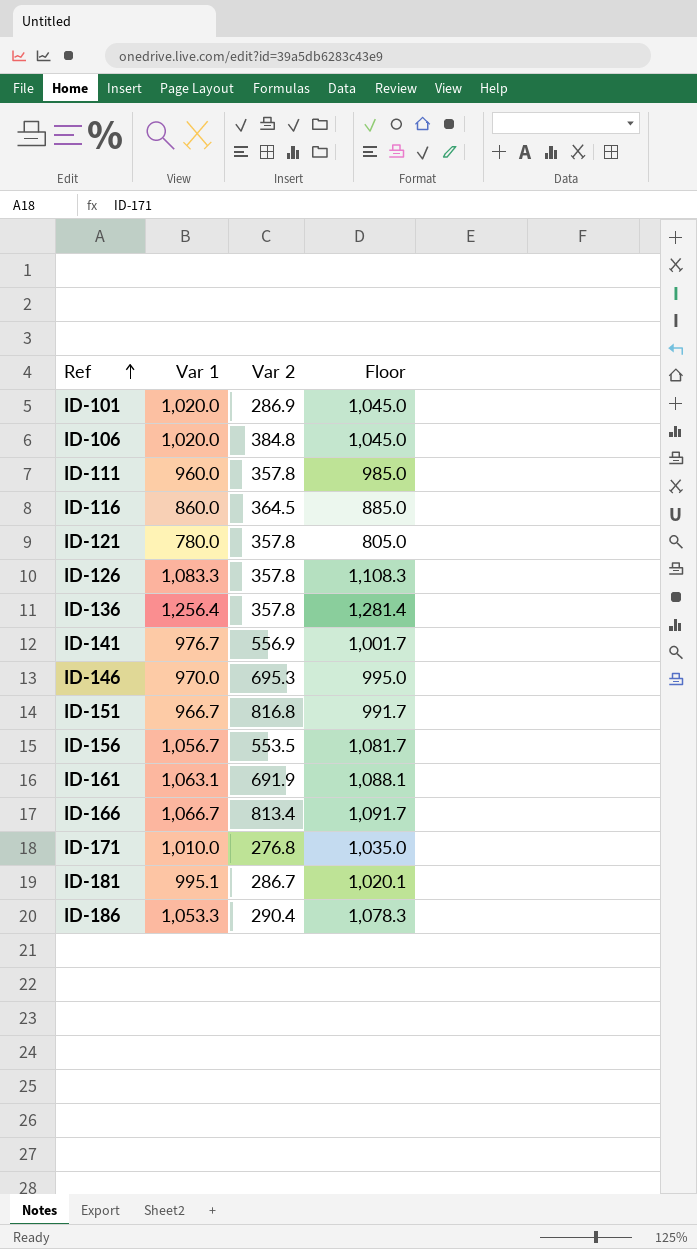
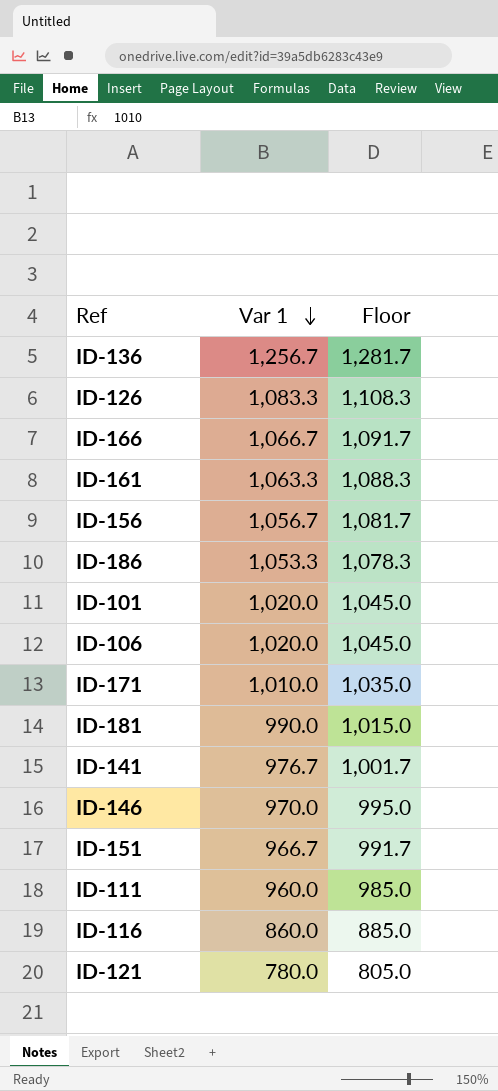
row order: Ref ascending -> Var 1 descending
column Var 2 | position: 3 -> none
ID-136 | Var 1: 1,256.4 -> 1,256.7
ID-136 | Floor: 1,281.4 -> 1,281.7
ID-161 | Var 1: 1,063.1 -> 1,063.3
ID-161 | Floor: 1,088.1 -> 1,088.3
ID-181 | Var 1: 995.1 -> 990.0
ID-181 | Floor: 1,020.1 -> 1,015.0

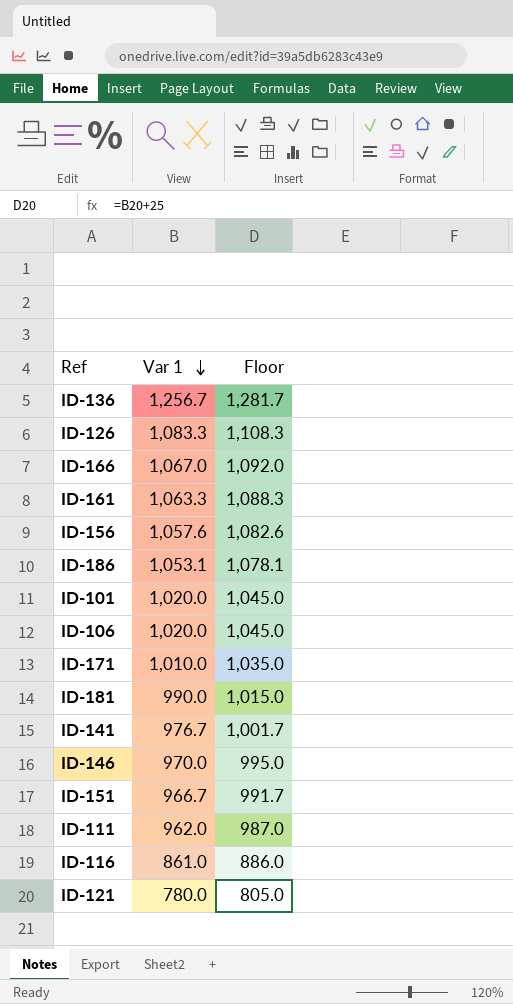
ID-166 | Var 1: 1,066.7 -> 1,067.0
ID-166 | Floor: 1,091.7 -> 1,092.0
ID-156 | Var 1: 1,056.7 -> 1,057.6
ID-156 | Floor: 1,081.7 -> 1,082.6
ID-186 | Var 1: 1,053.3 -> 1,053.1
ID-186 | Floor: 1,078.3 -> 1,078.1
ID-111 | Var 1: 960.0 -> 962.0
ID-111 | Floor: 985.0 -> 987.0
ID-116 | Var 1: 860.0 -> 861.0
ID-116 | Floor: 885.0 -> 886.0

